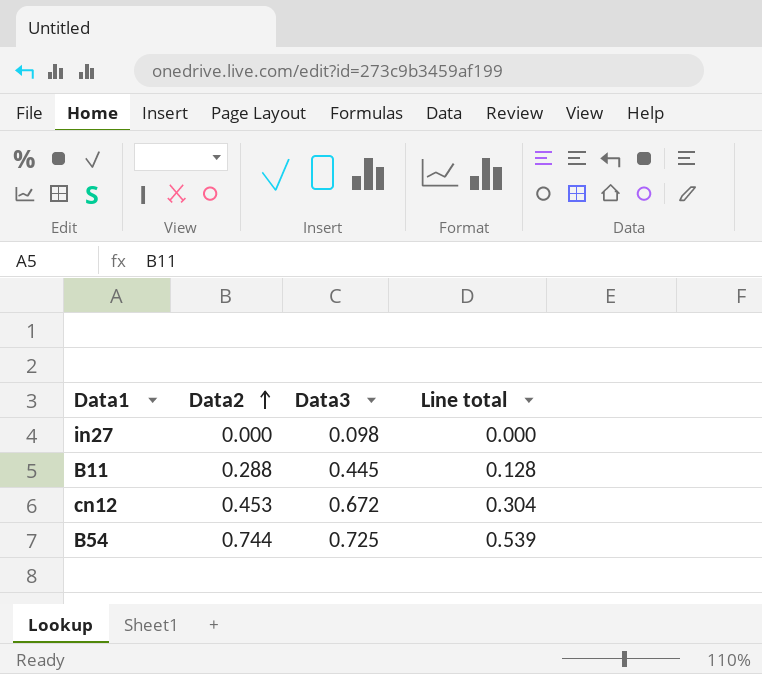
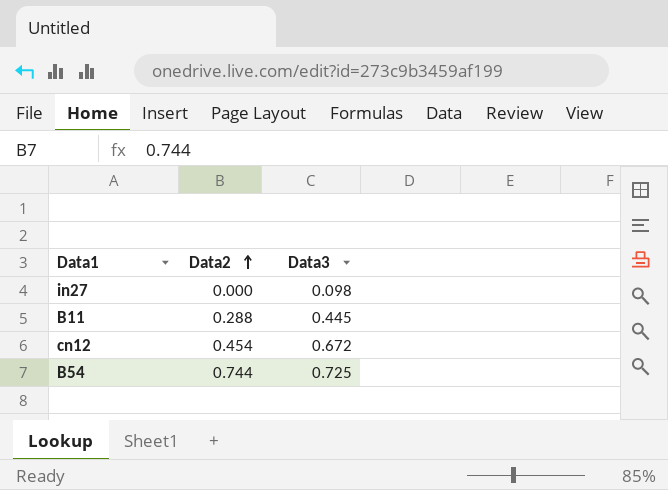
column Line total | formula: [Data2] * [Data3] -> none
cn12 | Data2: 0.453 -> 0.454

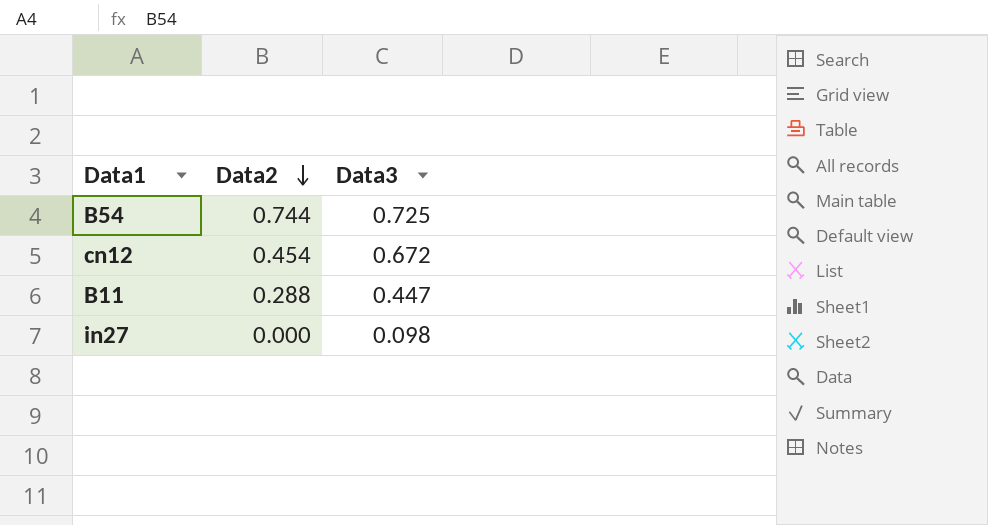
row order: Data2 ascending -> Data2 descending
B11 | Data3: 0.445 -> 0.447

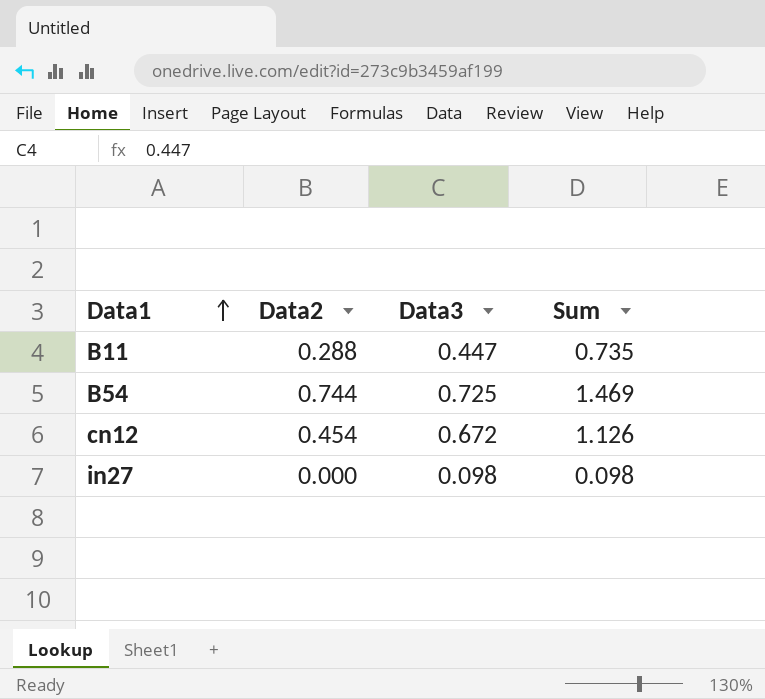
row order: Data2 descending -> Data1 ascending
column Sum | formula: none -> [Data2] + [Data3]

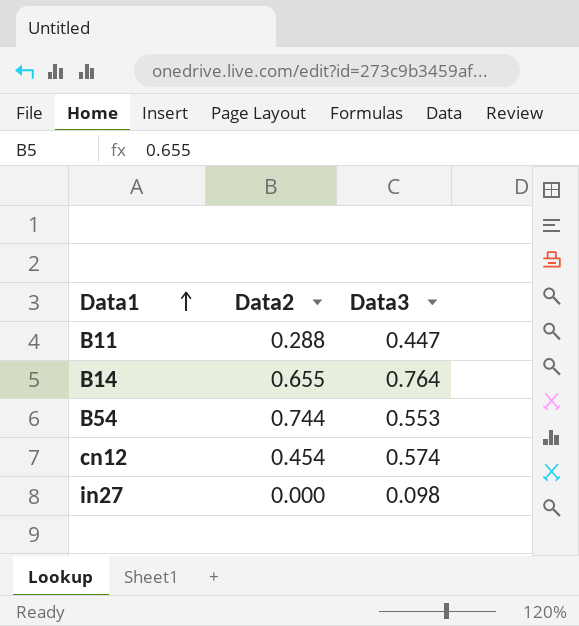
column Sum | formula: [Data2] + [Data3] -> none
row B14: none -> 0.655 | 0.764
B54 | Data3: 0.725 -> 0.553
cn12 | Data3: 0.672 -> 0.574

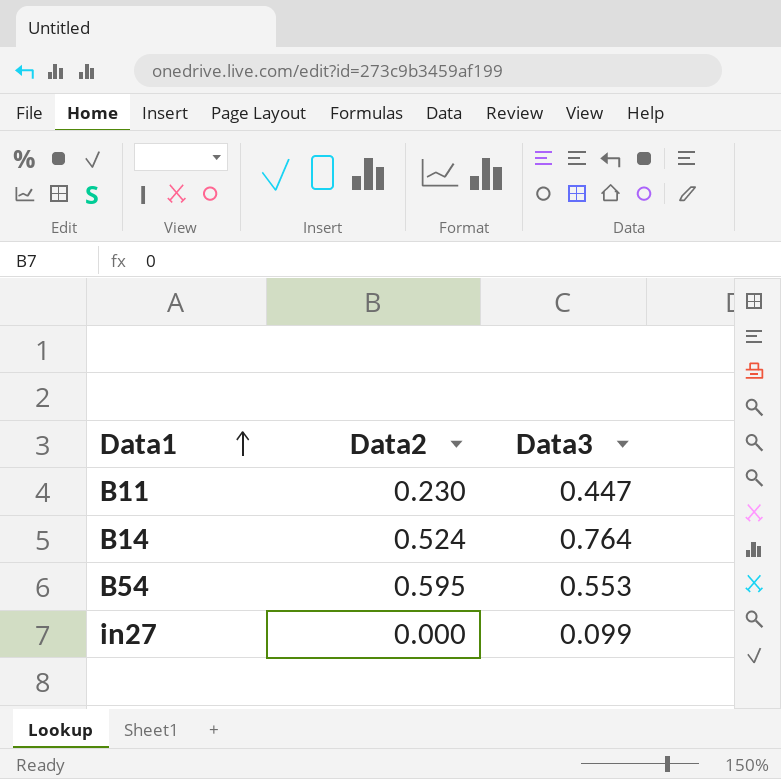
row cn12: 0.454 | 0.574 -> none
B11 | Data2: 0.288 -> 0.230
B14 | Data2: 0.655 -> 0.524
B54 | Data2: 0.744 -> 0.595
in27 | Data3: 0.098 -> 0.099

